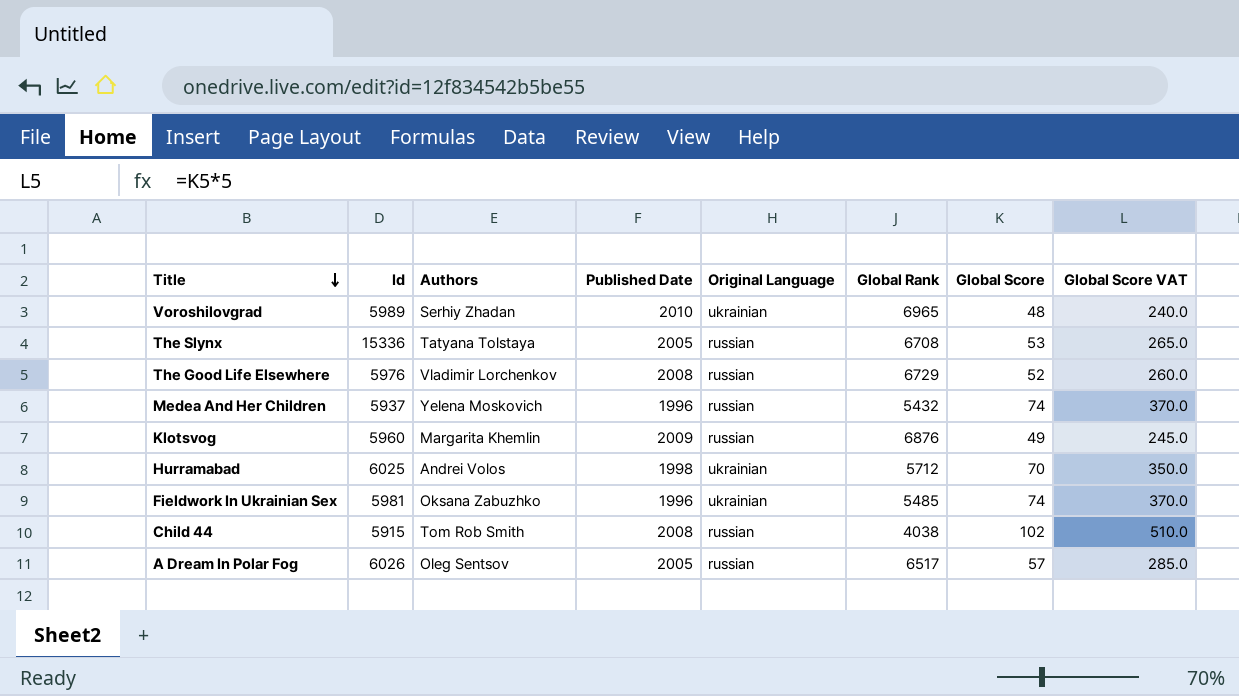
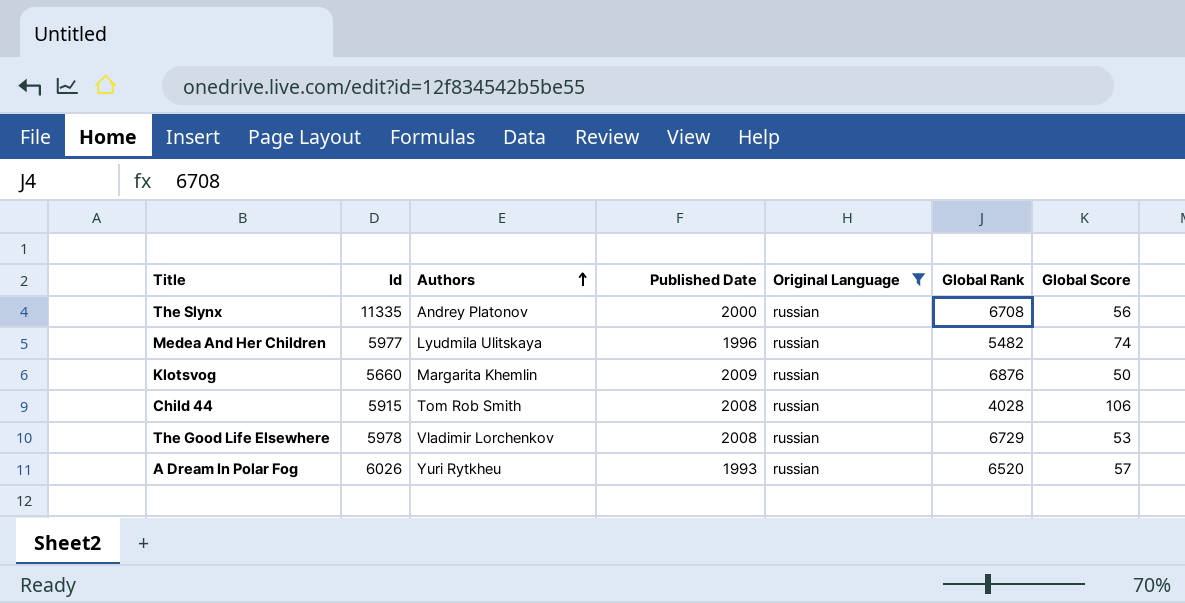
filter: none -> Original Language = russian
row order: Title descending -> Authors ascending
column Global Score VAT | formula: [Global Score] * 5 -> none
The Slynx | Id: 15336 -> 11335
The Slynx | Authors: Tatyana Tolstaya -> Andrey Platonov
The Slynx | Published Date: 2005 -> 2000
The Slynx | Global Score: 53 -> 56
Medea And Her Children | Id: 5937 -> 5977
Medea And Her Children | Authors: Yelena Moskovich -> Lyudmila Ulitskaya
Medea And Her Children | Global Rank: 5432 -> 5482
Klotsvog | Id: 5960 -> 5660
Klotsvog | Global Score: 49 -> 50
Child 44 | Global Rank: 4038 -> 4028
Child 44 | Global Score: 102 -> 106
The Good Life Elsewhere | Id: 5976 -> 5978
The Good Life Elsewhere | Global Score: 52 -> 53
A Dream In Polar Fog | Authors: Oleg Sentsov -> Yuri Rytkheu
A Dream In Polar Fog | Published Date: 2005 -> 1993
A Dream In Polar Fog | Global Rank: 6517 -> 6520

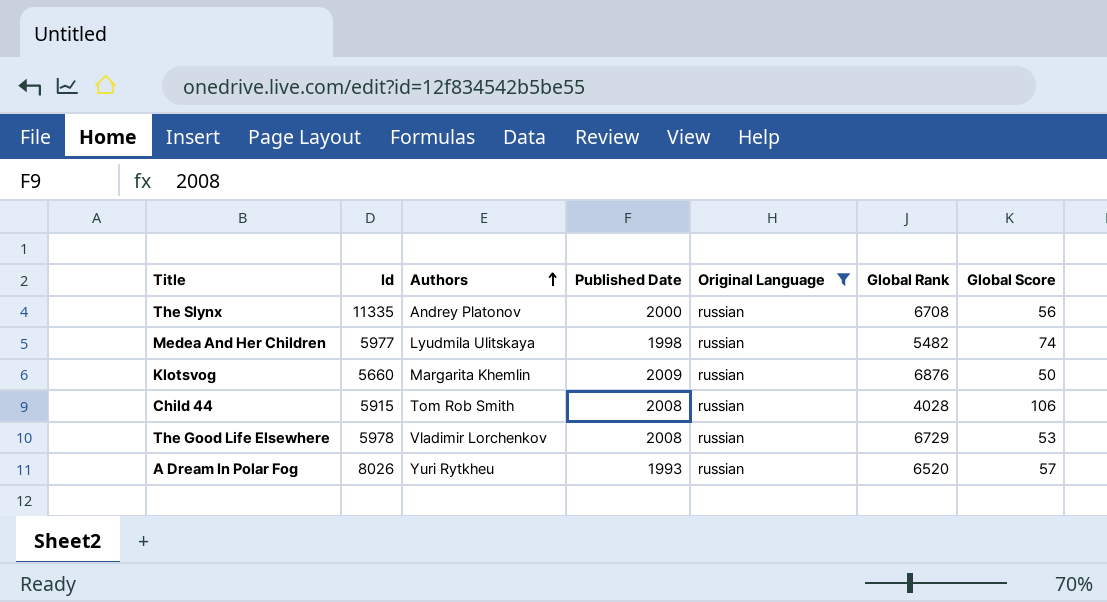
Medea And Her Children | Published Date: 1996 -> 1998
A Dream In Polar Fog | Id: 6026 -> 8026

